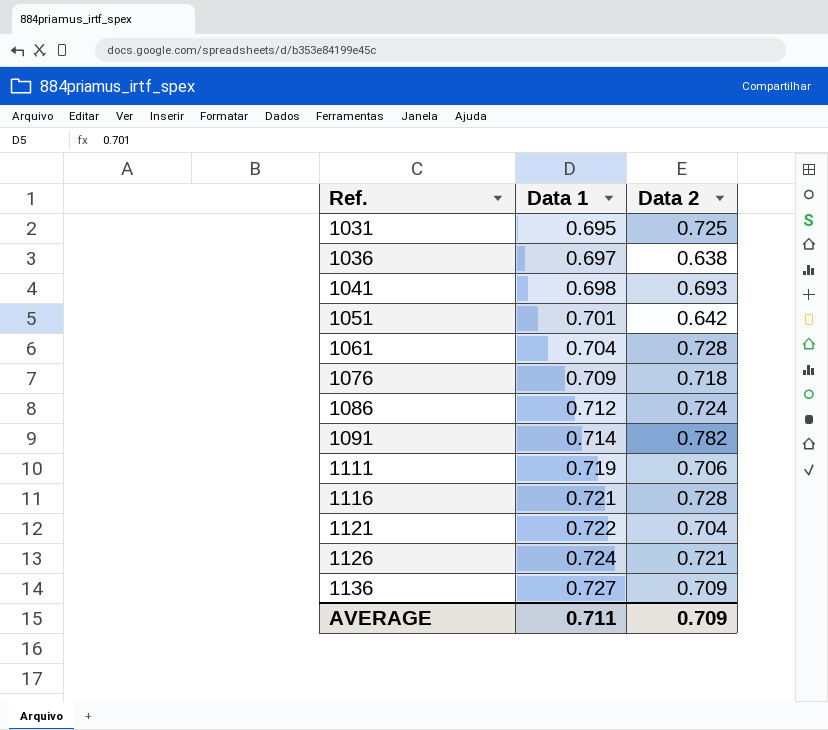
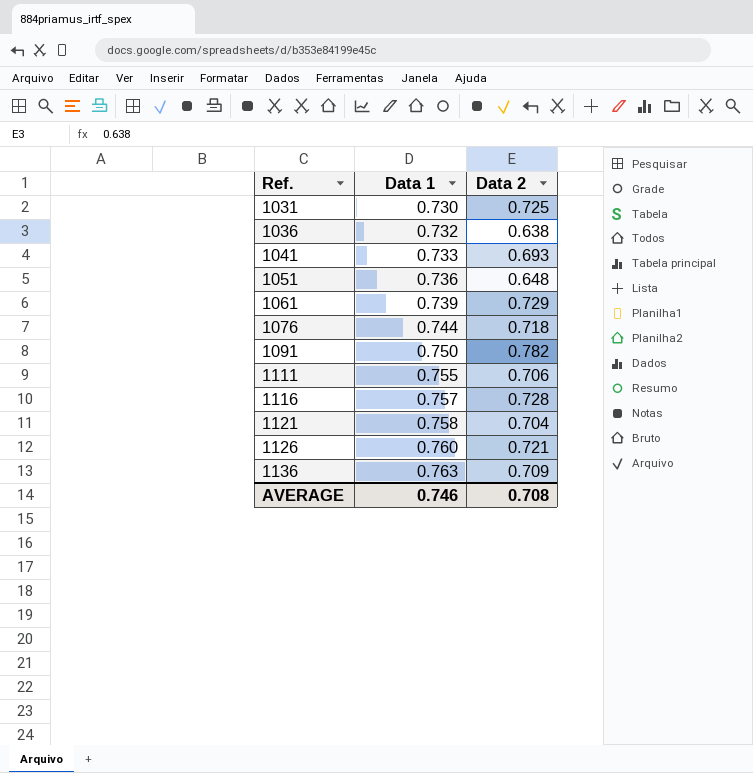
row 1086: 0.712 | 0.724 -> none
1031 | Data 1: 0.695 -> 0.730
1036 | Data 1: 0.697 -> 0.732
1041 | Data 1: 0.698 -> 0.733
1051 | Data 1: 0.701 -> 0.736
1051 | Data 2: 0.642 -> 0.648
1061 | Data 1: 0.704 -> 0.739
1061 | Data 2: 0.728 -> 0.729
1076 | Data 1: 0.709 -> 0.744
1091 | Data 1: 0.714 -> 0.750
1111 | Data 1: 0.719 -> 0.755
1116 | Data 1: 0.721 -> 0.757
1121 | Data 1: 0.722 -> 0.758
1126 | Data 1: 0.724 -> 0.760
1136 | Data 1: 0.727 -> 0.763
AVERAGE | Data 1: 0.711 -> 0.746
AVERAGE | Data 2: 0.709 -> 0.708

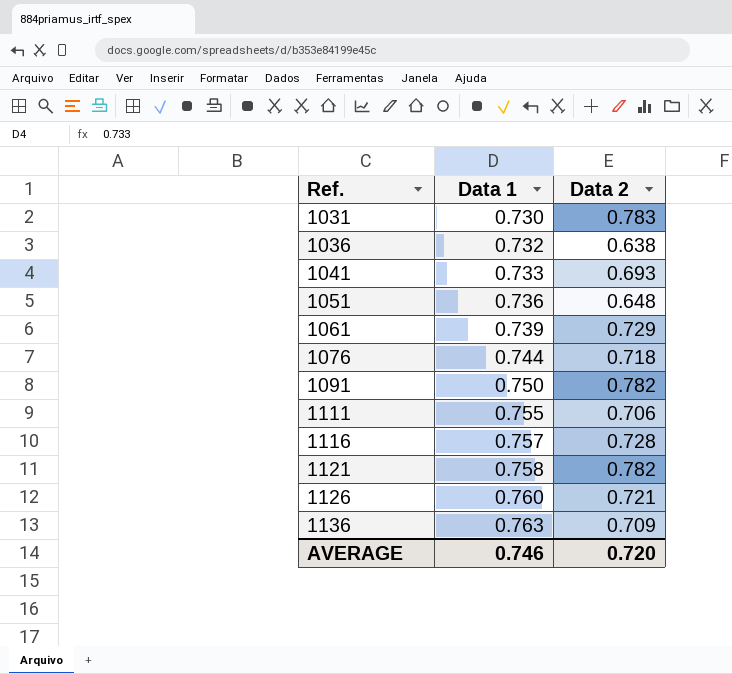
1031 | Data 2: 0.725 -> 0.783
1121 | Data 2: 0.704 -> 0.782
AVERAGE | Data 2: 0.708 -> 0.720

